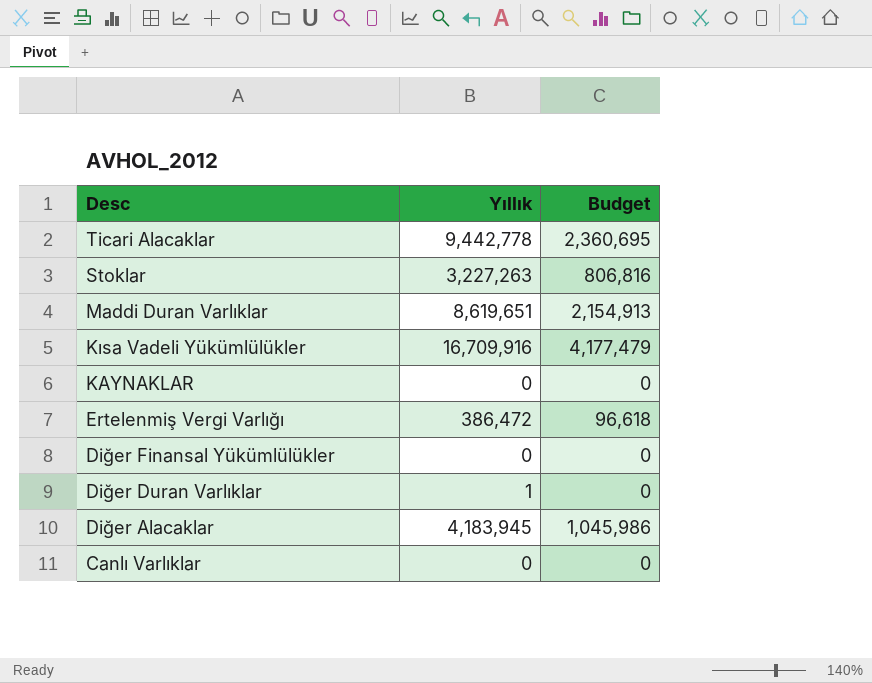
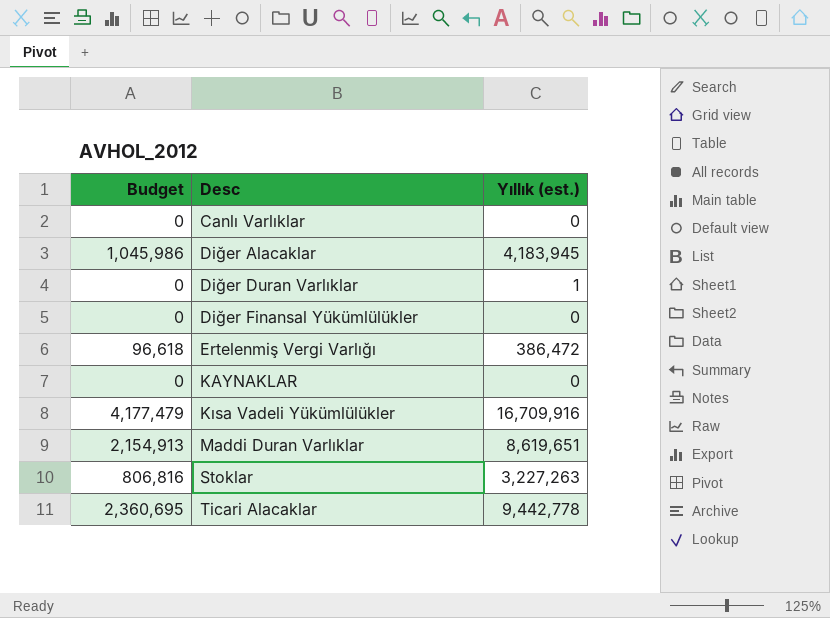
row order: Desc descending -> Desc ascending
column Budget | position: 3 -> 1
column name: Yıllık -> Yıllık (est.)

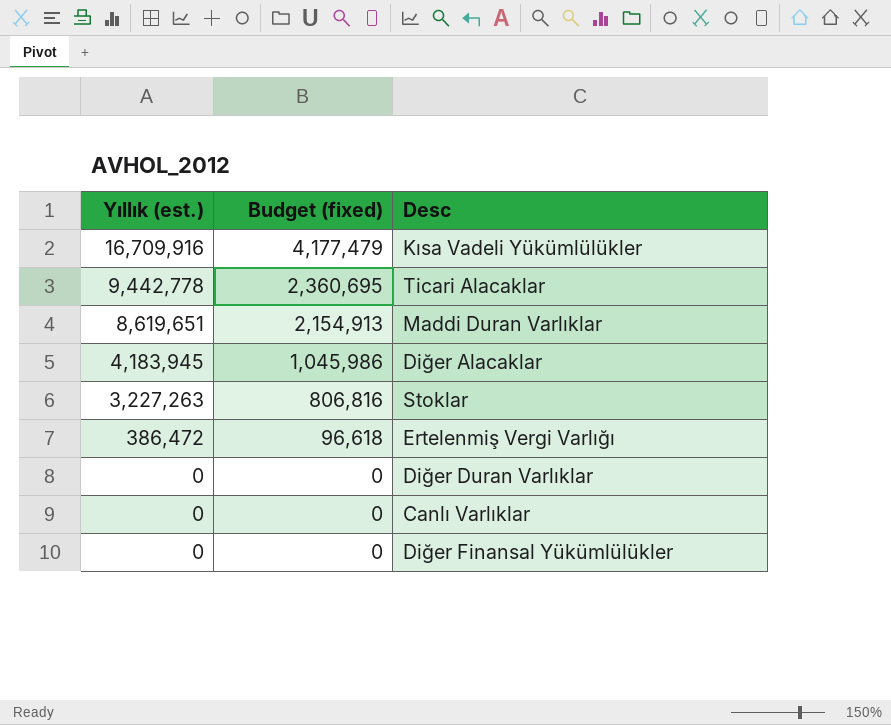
row order: Desc ascending -> Yıllık (est.) descending
column Yıllık (est.) | position: 3 -> 1
column name: Budget -> Budget (fixed)
row KAYNAKLAR: 0 | 0 -> none
Diğer Duran Varlıklar | Yıllık (est.): 1 -> 0

